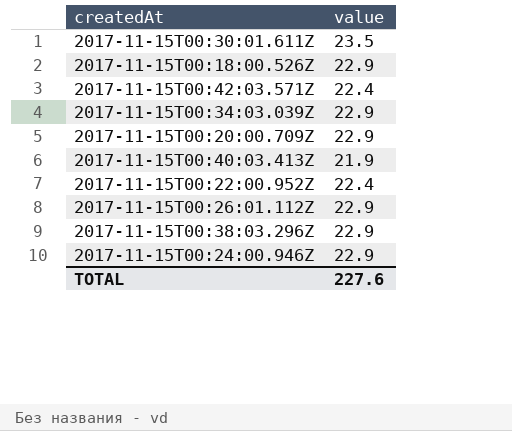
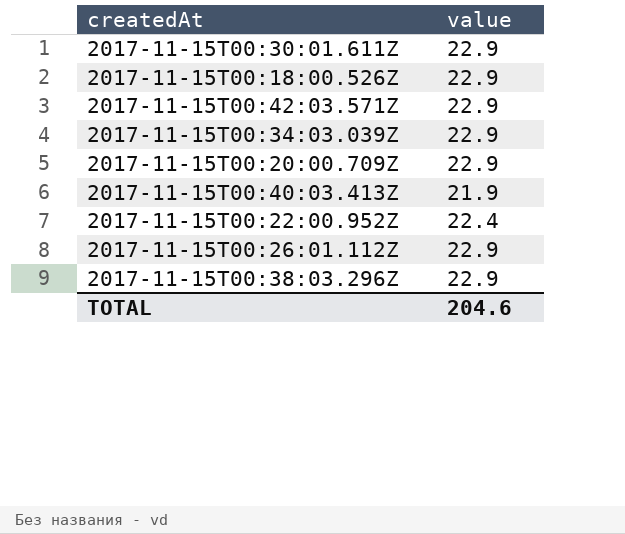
row 2017-11-15T00:24:00.946Z: 22.9 -> none
2017-11-15T00:30:01.611Z | value: 23.5 -> 22.9
2017-11-15T00:42:03.571Z | value: 22.4 -> 22.9
TOTAL | value: 227.6 -> 204.6

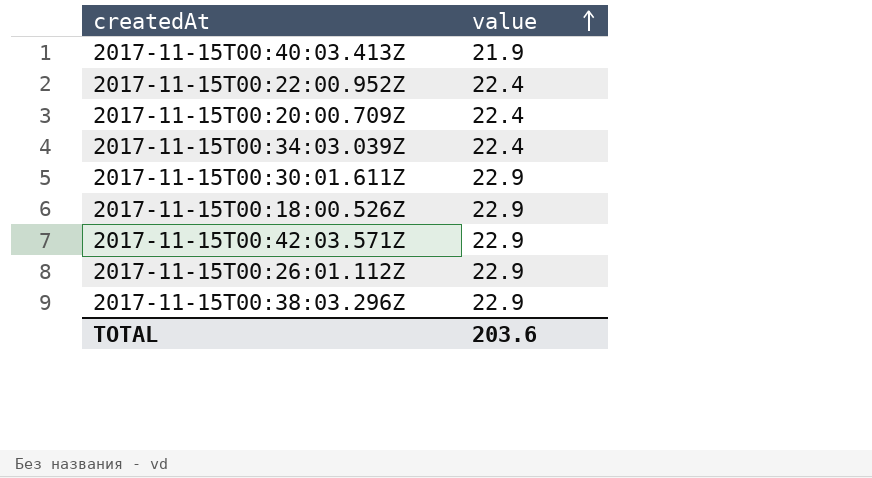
row order: none -> value ascending
2017-11-15T00:20:00.709Z | value: 22.9 -> 22.4
2017-11-15T00:34:03.039Z | value: 22.9 -> 22.4
TOTAL | value: 204.6 -> 203.6

